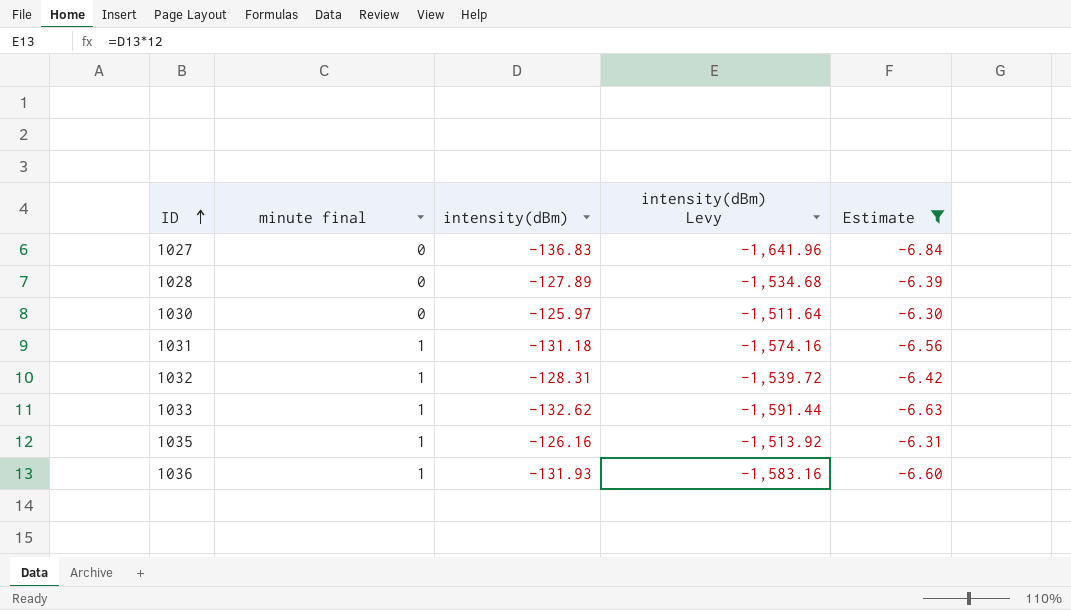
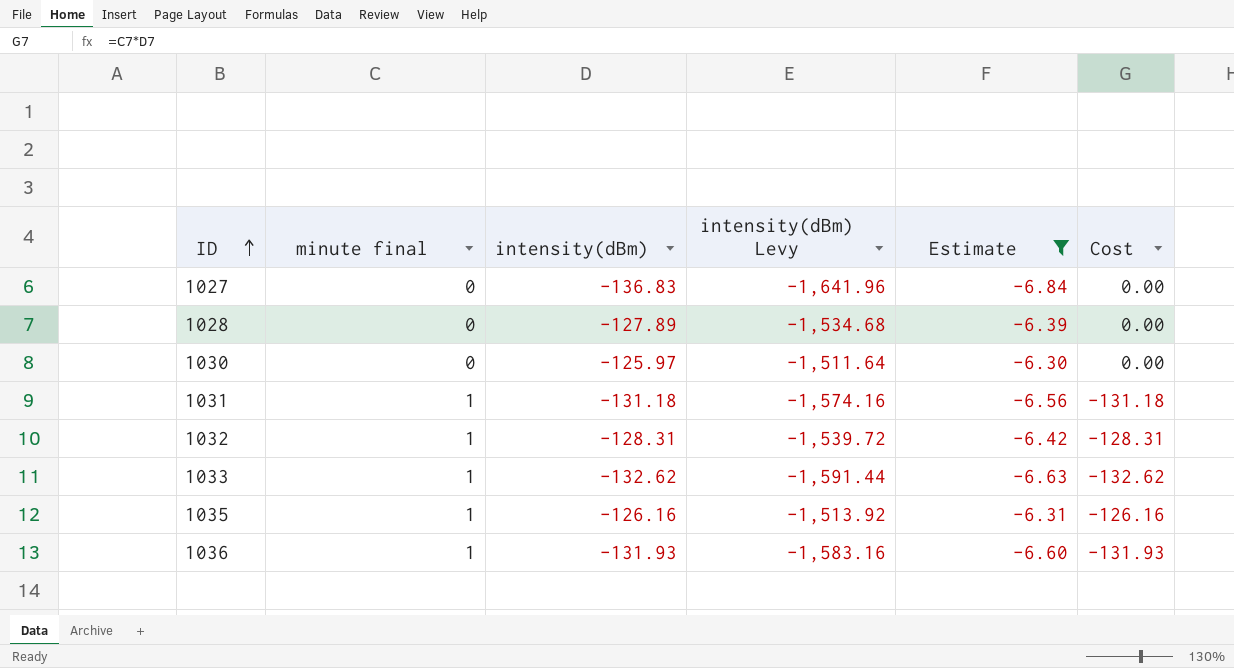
column Cost | formula: none -> [minute final] * [intensity(dBm)]

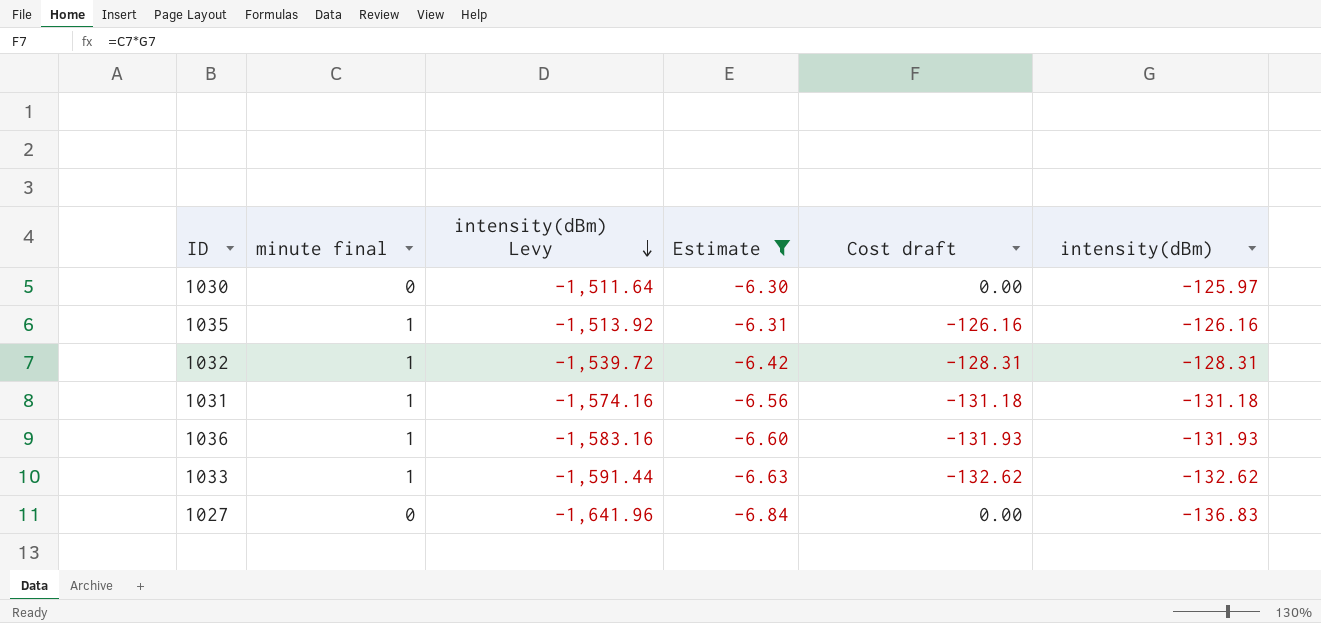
row order: ID ascending -> intensity(dBm) Levy descending
column name: Cost -> Cost draft
column intensity(dBm) | position: 3 -> 6
row 1028: 0 | -127.89 | -1,534.68 | -6.39 | 0.00 -> none

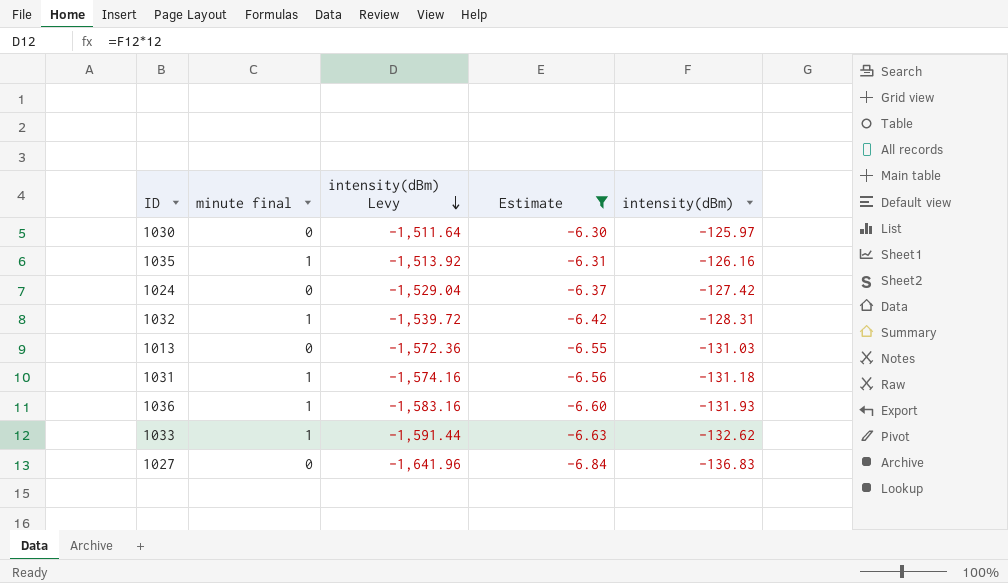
column Cost draft | formula: [minute final] * [intensity(dBm)] -> none
row 1024: none -> 0 | -1,529.04 | -6.37 | -127.42
row 1013: none -> 0 | -1,572.36 | -6.55 | -131.03

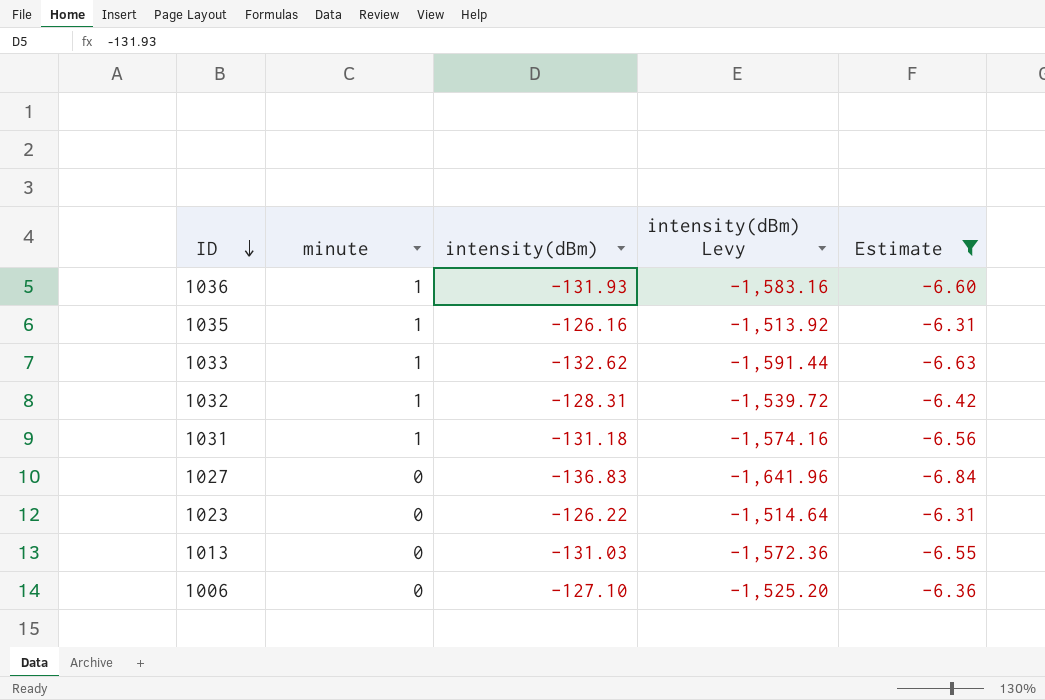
row order: intensity(dBm) Levy descending -> ID descending
column name: minute final -> minute
column intensity(dBm) | position: 5 -> 3
row 1030: 0 | -1,511.64 | -6.30 | -125.97 -> none
row 1024: 0 | -1,529.04 | -6.37 | -127.42 -> none
row 1023: none -> 0 | -126.22 | -1,514.64 | -6.31
row 1006: none -> 0 | -127.10 | -1,525.20 | -6.36

